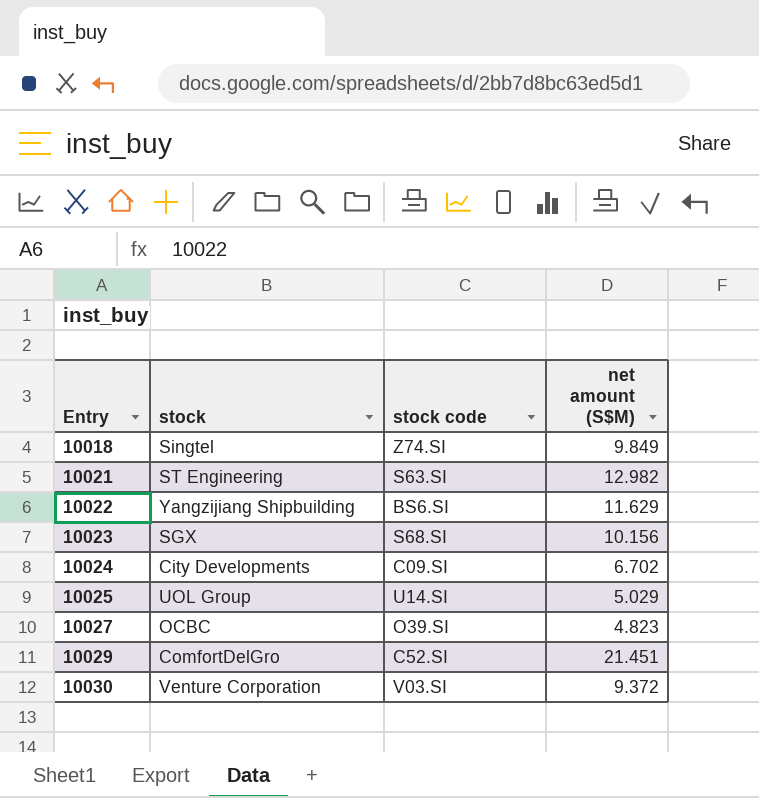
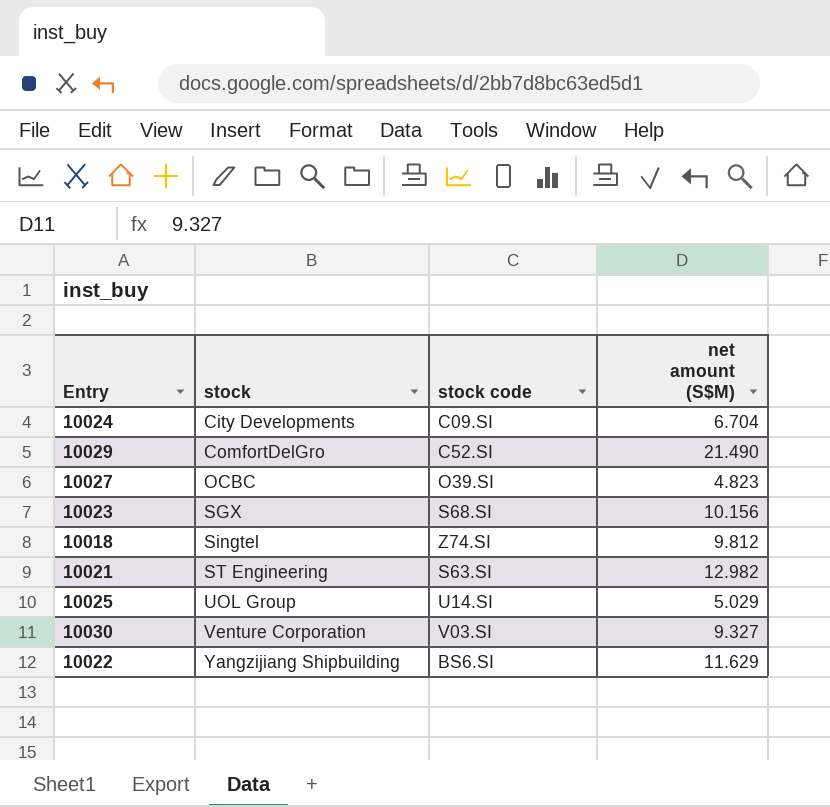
row order: Entry ascending -> stock ascending
10024 | net amount (S$M): 6.702 -> 6.704
10029 | net amount (S$M): 21.451 -> 21.490
10018 | net amount (S$M): 9.849 -> 9.812
10030 | net amount (S$M): 9.372 -> 9.327

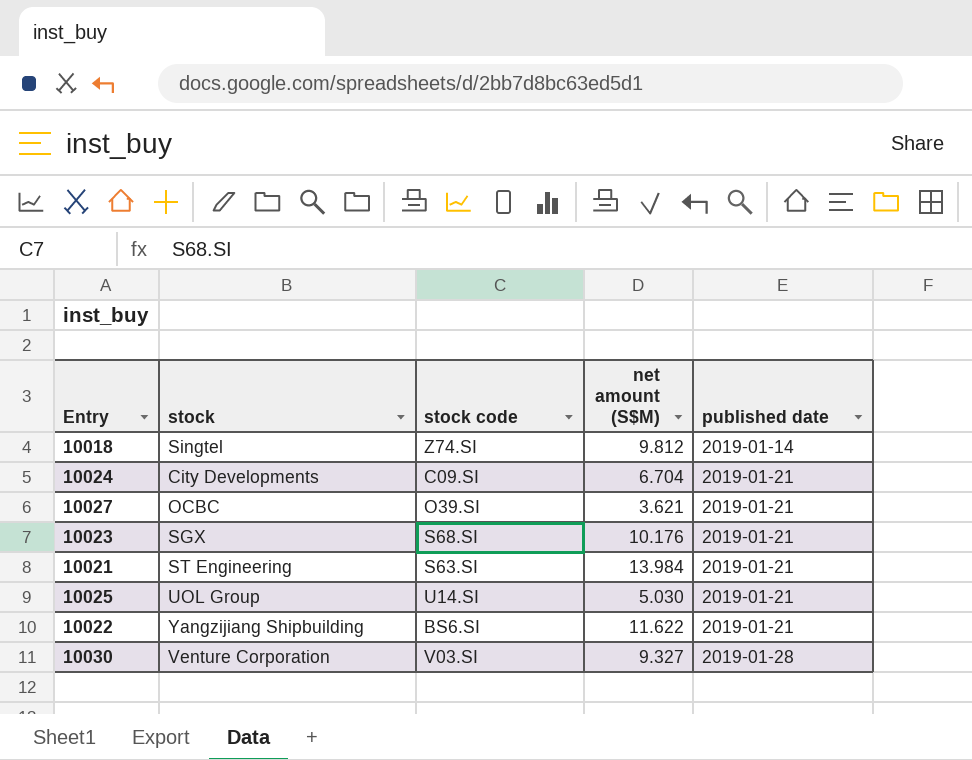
row order: stock ascending -> published date ascending
column published date | position: none -> 5
row 10029: ComfortDelGro | C52.SI | 21.490 -> none
10027 | net amount (S$M): 4.823 -> 3.621
10023 | net amount (S$M): 10.156 -> 10.176
10021 | net amount (S$M): 12.982 -> 13.984
10025 | net amount (S$M): 5.029 -> 5.030
10022 | net amount (S$M): 11.629 -> 11.622

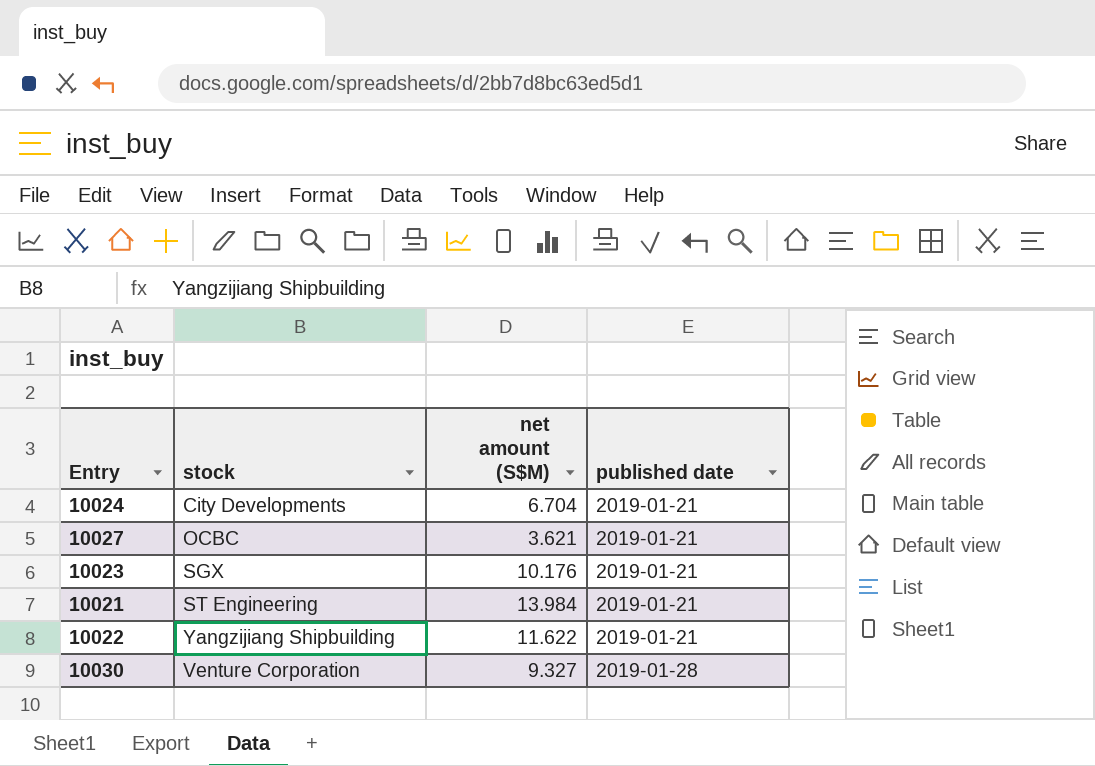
column stock code | position: 3 -> none
row 10018: Singtel | Z74.SI | 9.812 | 2019-01-14 -> none
row 10025: UOL Group | U14.SI | 5.030 | 2019-01-21 -> none

